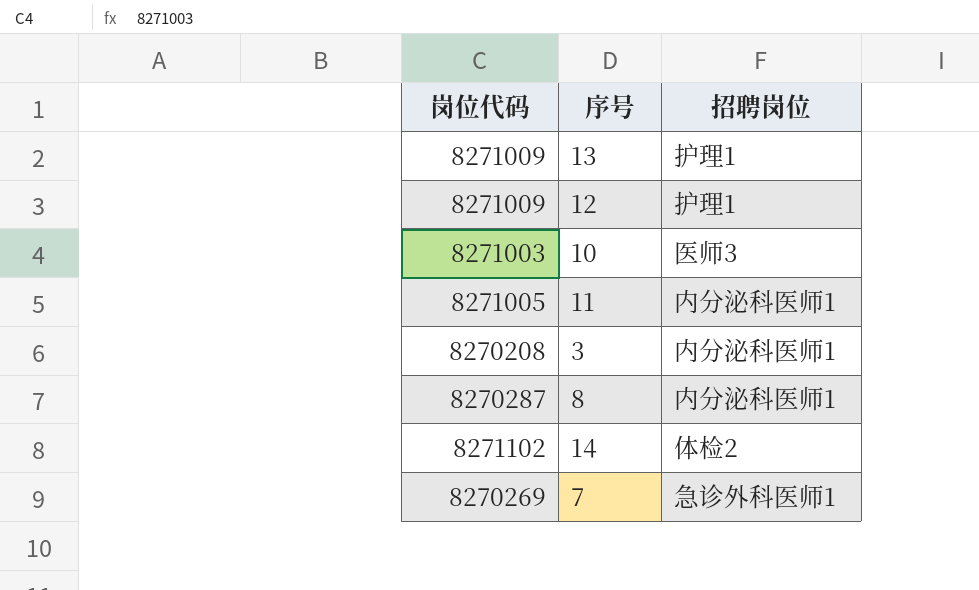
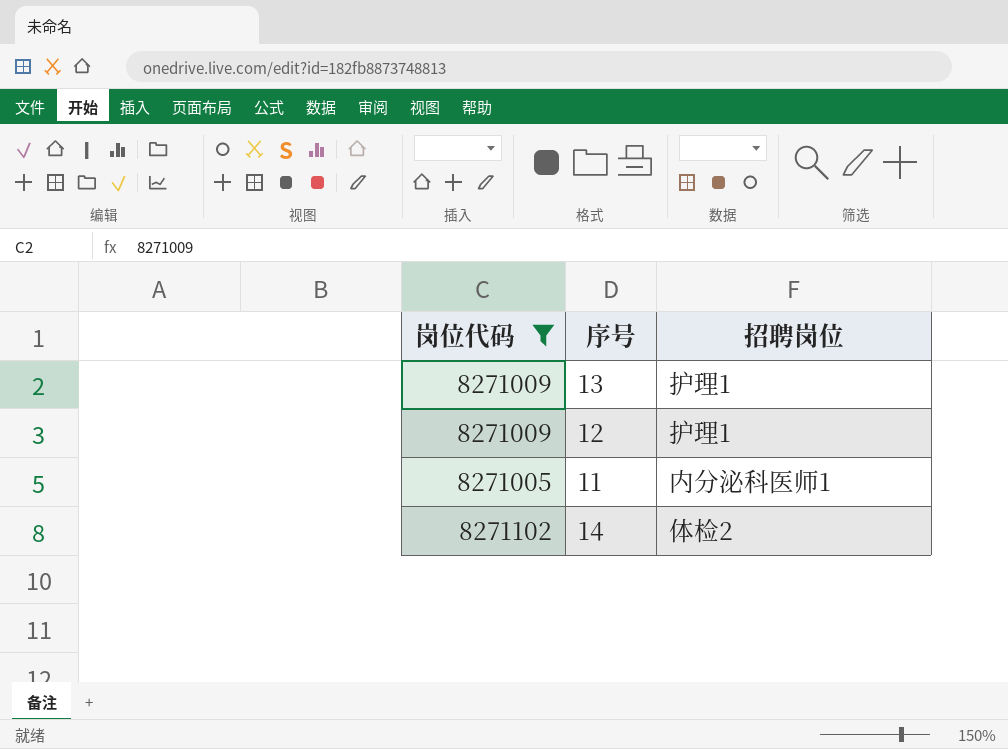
filter: none -> 岗位代码 >= 8271005

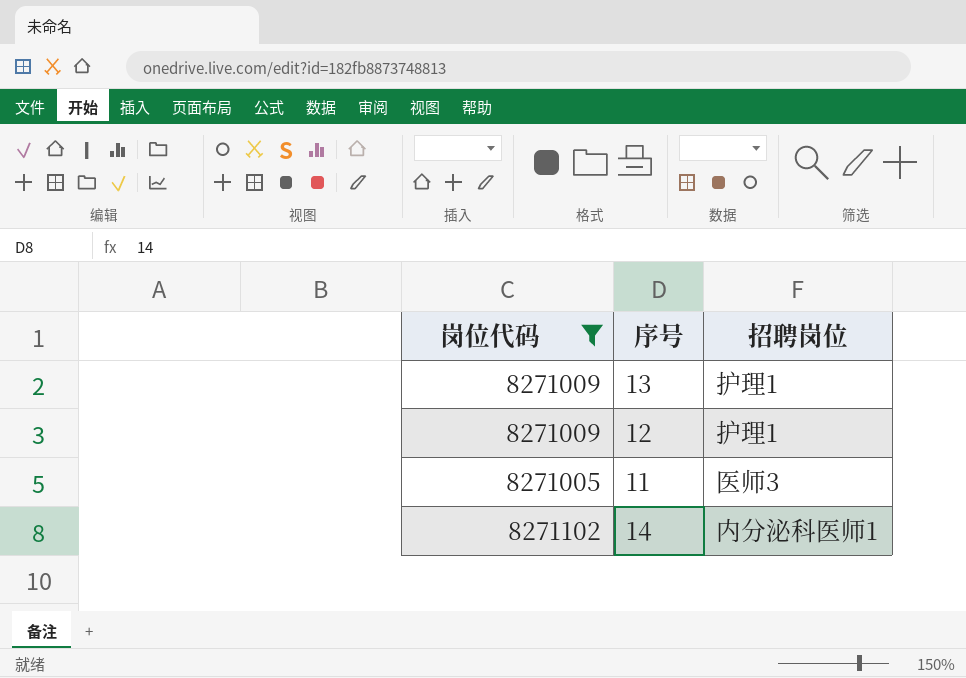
11 | 招聘岗位: 内分泌科医师1 -> 医师3
14 | 招聘岗位: 体检2 -> 内分泌科医师1

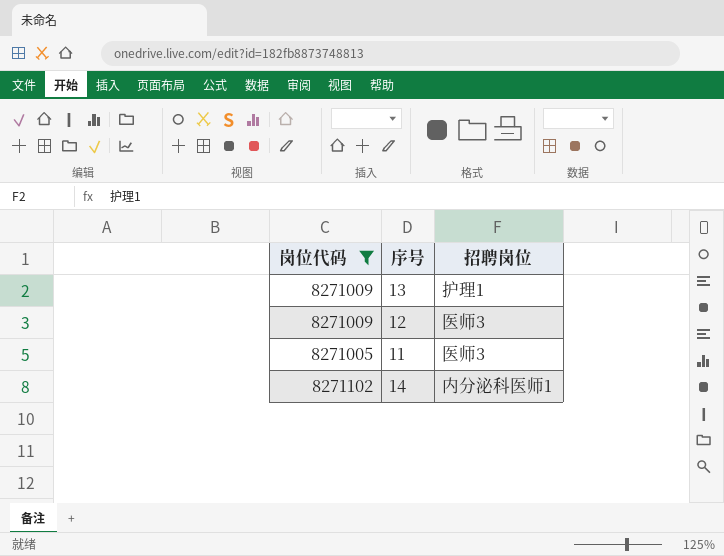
12 | 招聘岗位: 护理1 -> 医师3

